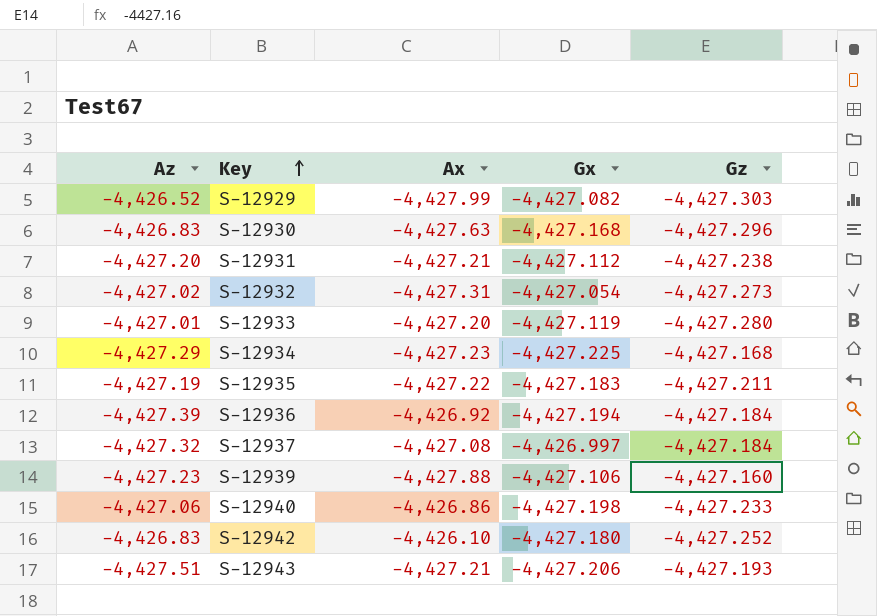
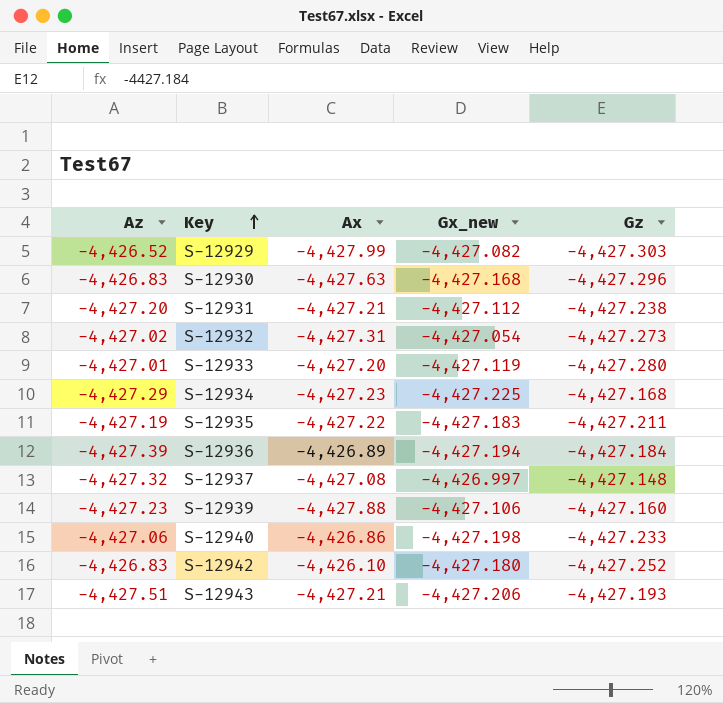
column name: Gx -> Gx_new
S-12936 | Ax: -4,426.92 -> -4,426.89
S-12937 | Gz: -4,427.184 -> -4,427.148

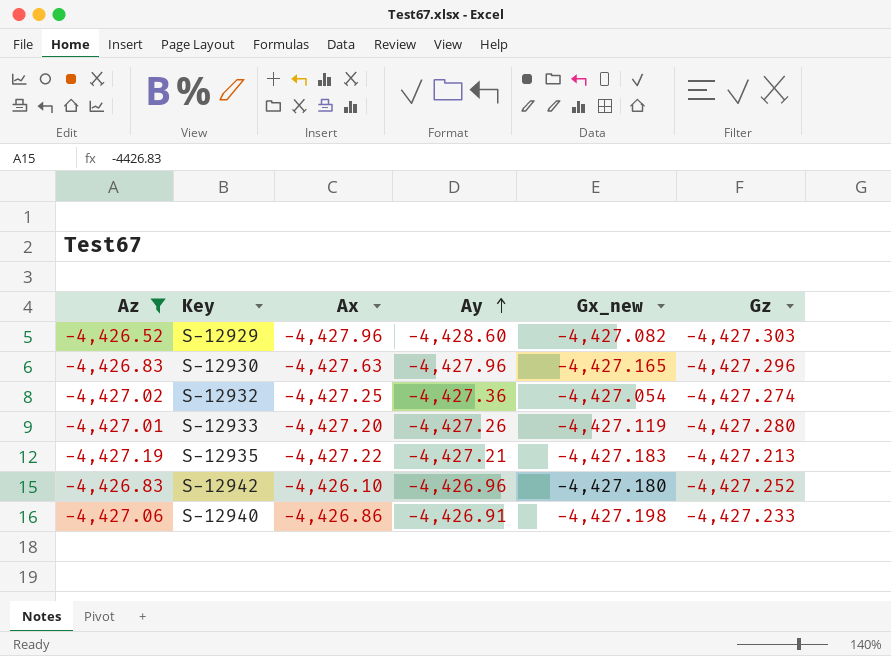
filter: none -> Az >= -4,427.19
row order: Key ascending -> Ay ascending
column Ay | position: none -> 4
S-12929 | Ax: -4,427.99 -> -4,427.96
S-12930 | Gx_new: -4,427.168 -> -4,427.165
S-12932 | Ax: -4,427.31 -> -4,427.25
S-12932 | Gz: -4,427.273 -> -4,427.274
S-12935 | Gz: -4,427.211 -> -4,427.213

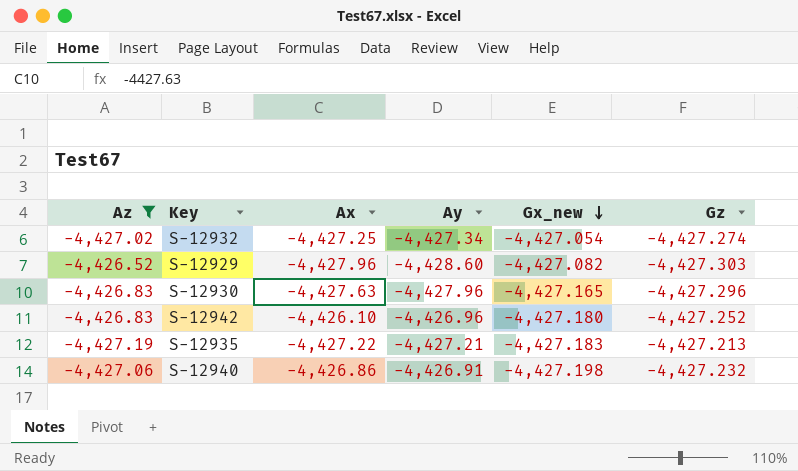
row order: Ay ascending -> Gx_new descending
row S-12933: -4,427.01 | -4,427.20 | -4,427.26 | -4,427.119 | -4,427.280 -> none
S-12932 | Ay: -4,427.36 -> -4,427.34
S-12940 | Gz: -4,427.233 -> -4,427.232

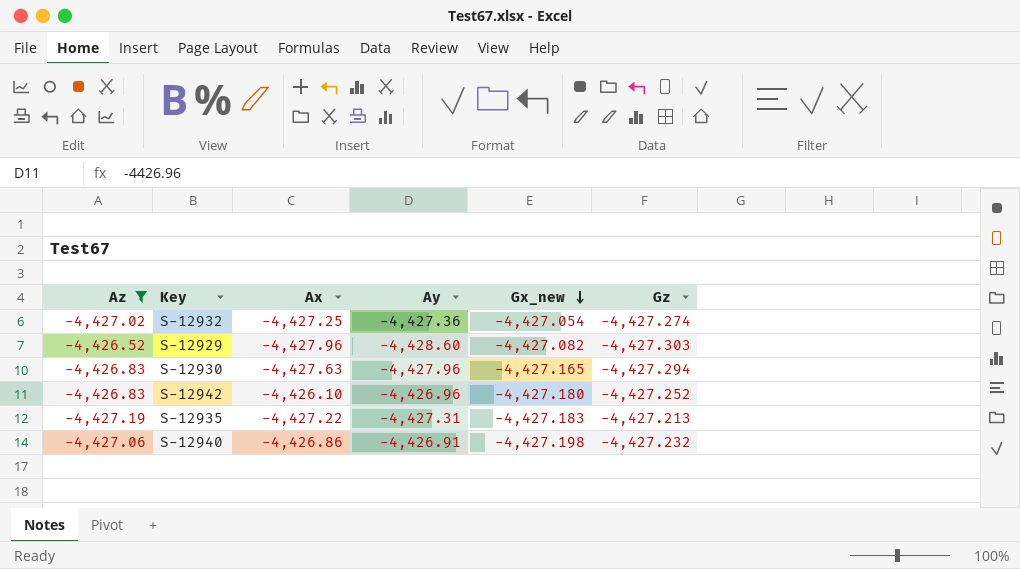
S-12932 | Ay: -4,427.34 -> -4,427.36
S-12930 | Gz: -4,427.296 -> -4,427.294
S-12935 | Ay: -4,427.21 -> -4,427.31

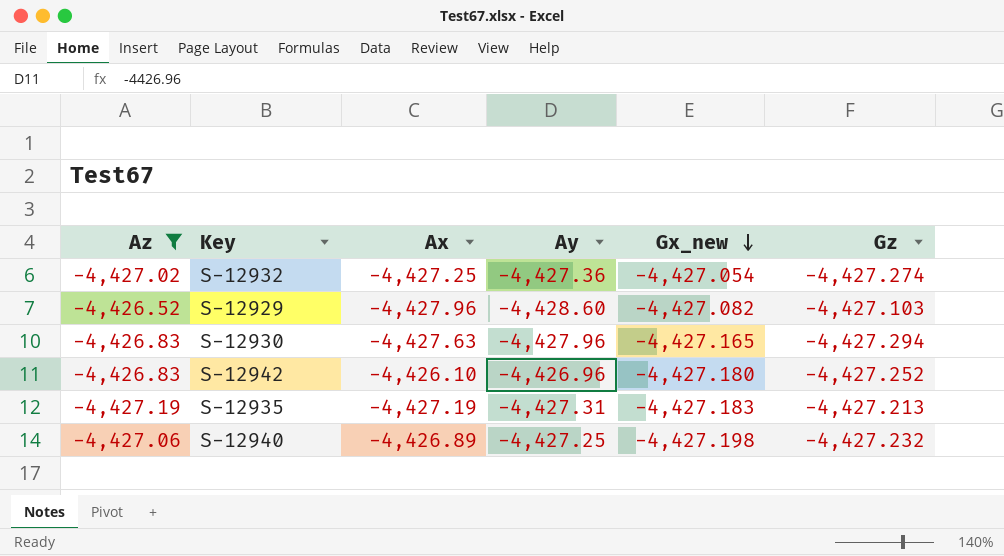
S-12929 | Gz: -4,427.303 -> -4,427.103
S-12935 | Ax: -4,427.22 -> -4,427.19
S-12940 | Ax: -4,426.86 -> -4,426.89
S-12940 | Ay: -4,426.91 -> -4,427.25

